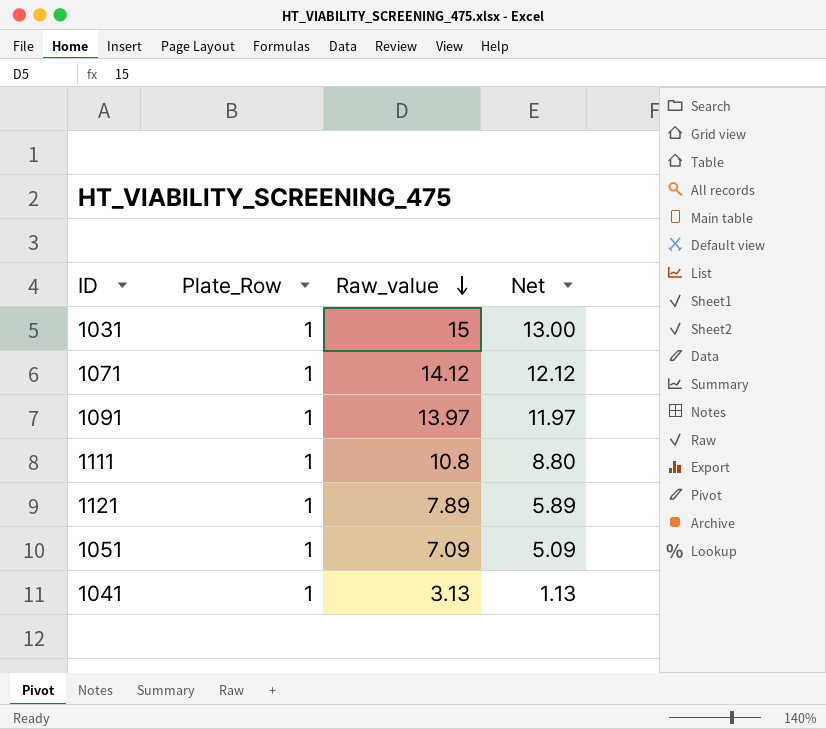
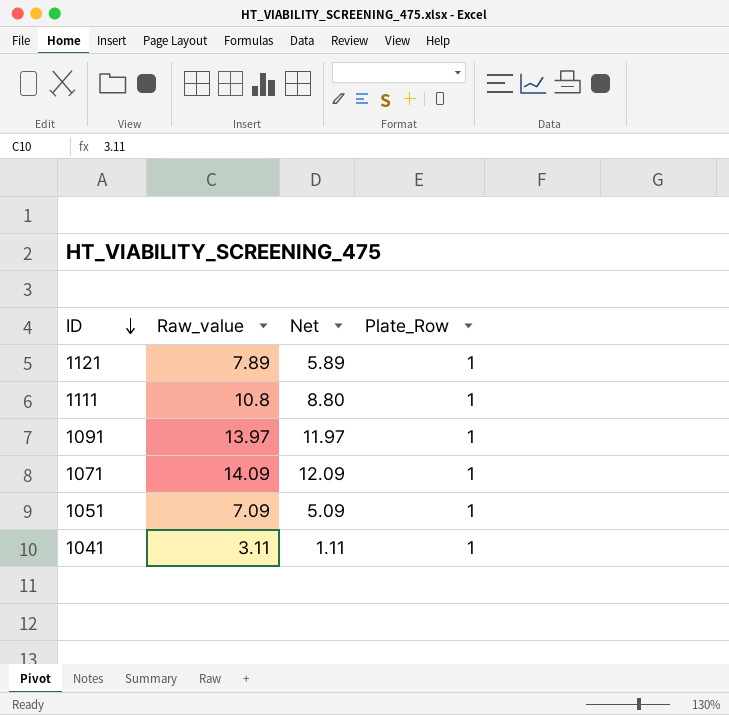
row order: Raw_value descending -> ID descending
column Plate_Row | position: 2 -> 4
row 1031: 1 | 15 | 13.00 -> none
1071 | Raw_value: 14.12 -> 14.09
1071 | Net: 12.12 -> 12.09
1041 | Raw_value: 3.13 -> 3.11
1041 | Net: 1.13 -> 1.11

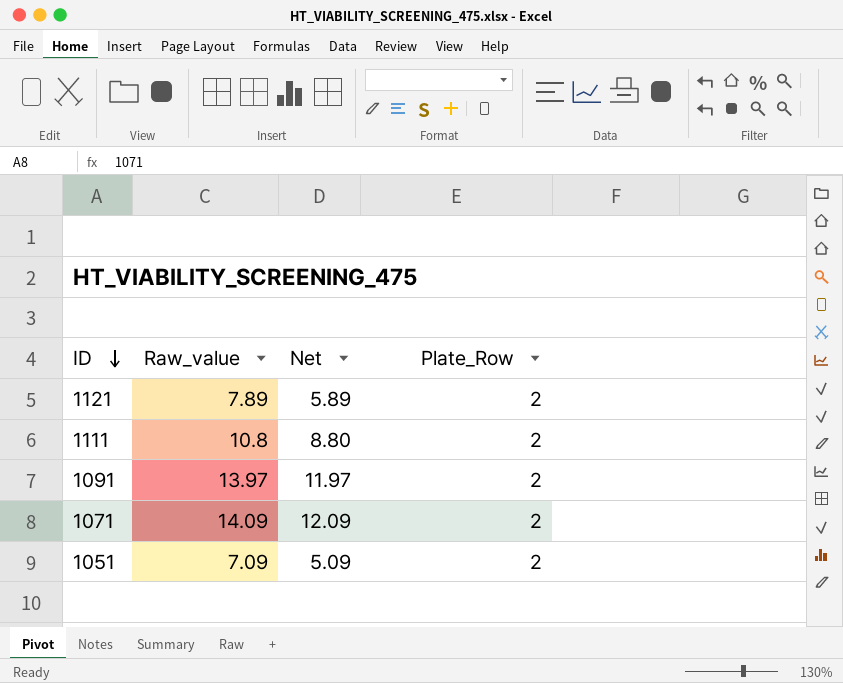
row 1041: 3.11 | 1.11 | 1 -> none
1121 | Plate_Row: 1 -> 2
1111 | Plate_Row: 1 -> 2
1091 | Plate_Row: 1 -> 2
1071 | Plate_Row: 1 -> 2
1051 | Plate_Row: 1 -> 2

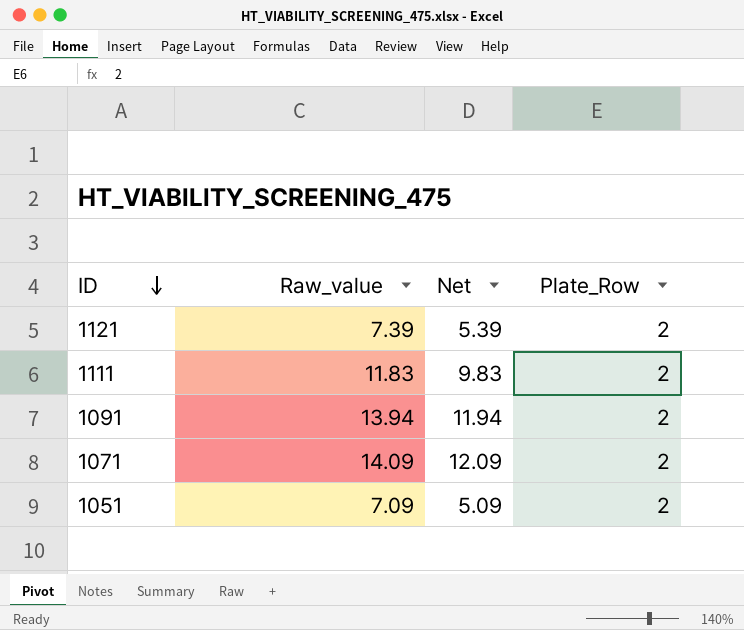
1121 | Raw_value: 7.89 -> 7.39
1121 | Net: 5.89 -> 5.39
1111 | Raw_value: 10.8 -> 11.83
1111 | Net: 8.80 -> 9.83
1091 | Raw_value: 13.97 -> 13.94
1091 | Net: 11.97 -> 11.94

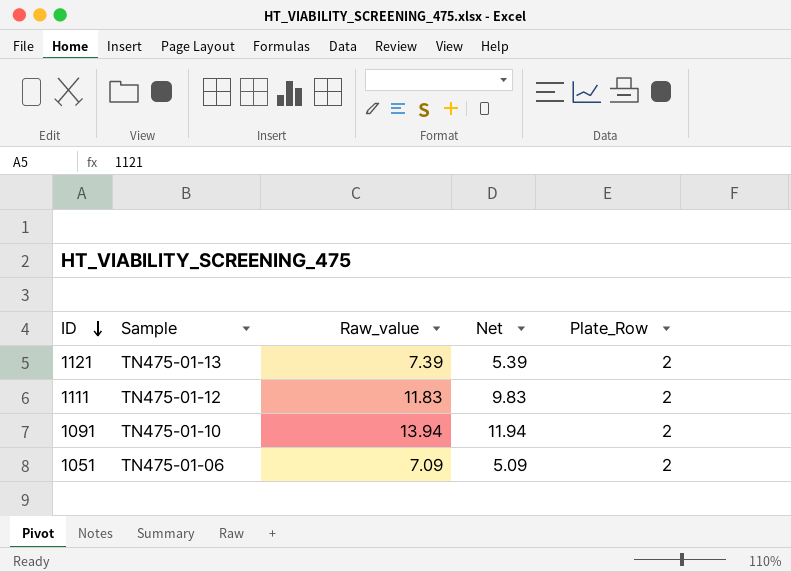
column Sample | position: none -> 2
row 1071: 14.09 | 12.09 | 2 -> none

